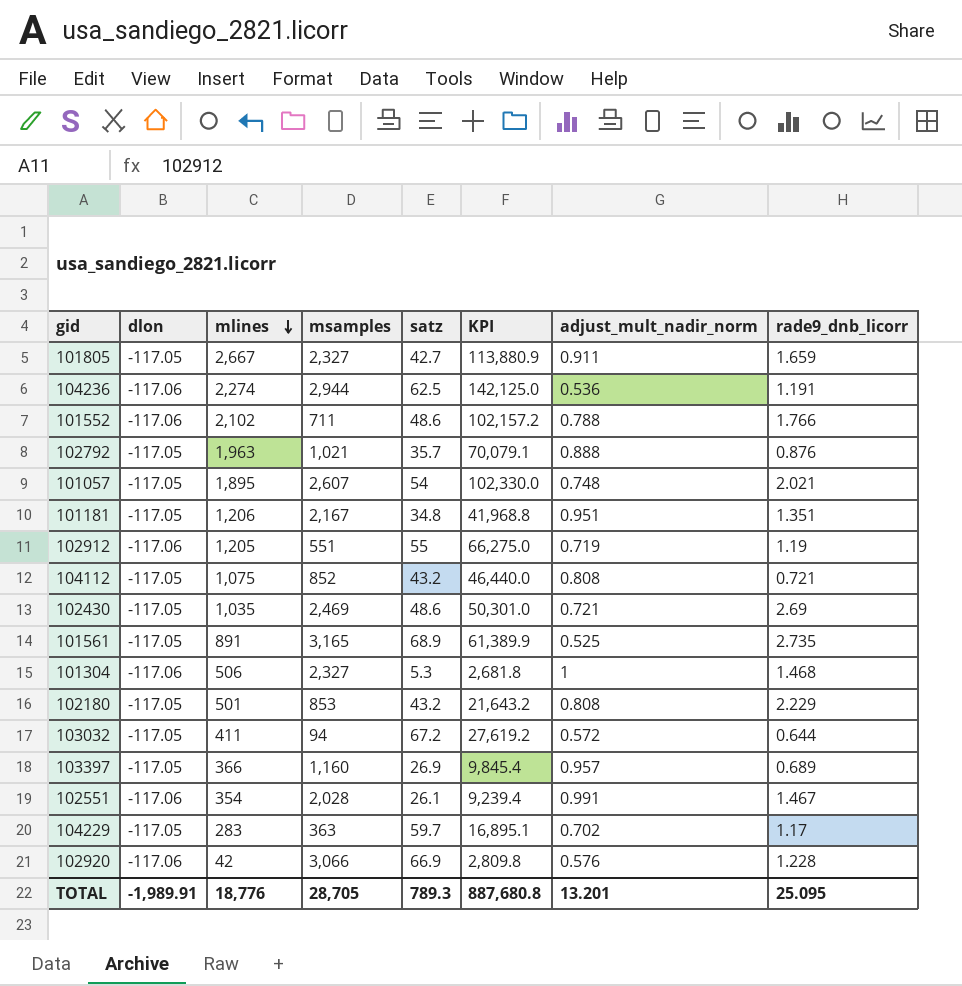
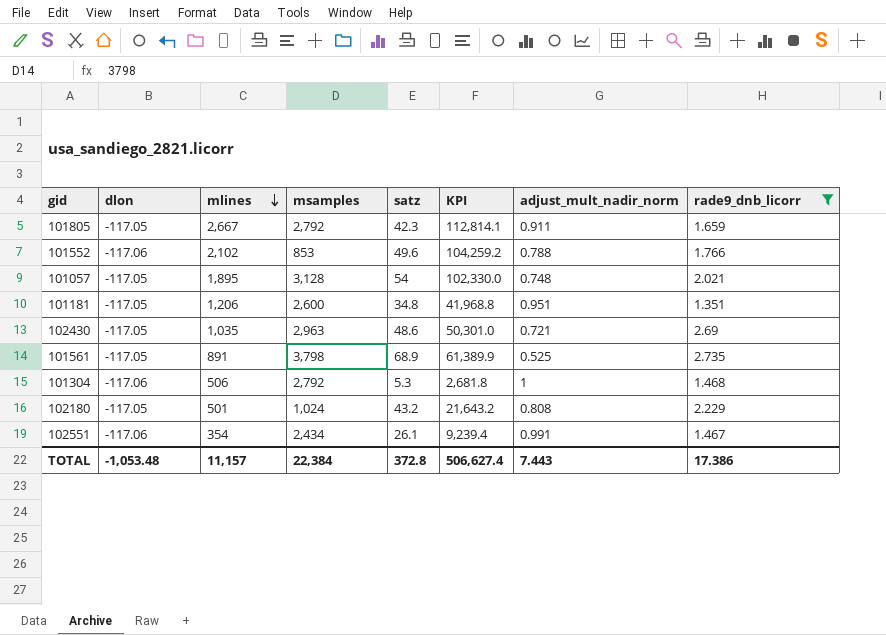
filter: none -> rade9_dnb_licorr >= 1.351
101805 | msamples: 2,327 -> 2,792
101805 | satz: 42.7 -> 42.3
101805 | KPI: 113,880.9 -> 112,814.1
101552 | msamples: 711 -> 853
101552 | satz: 48.6 -> 49.6
101552 | KPI: 102,157.2 -> 104,259.2
101057 | msamples: 2,607 -> 3,128
101181 | msamples: 2,167 -> 2,600
102430 | msamples: 2,469 -> 2,963
101561 | msamples: 3,165 -> 3,798
101304 | msamples: 2,327 -> 2,792
102180 | msamples: 853 -> 1,024
102551 | msamples: 2,028 -> 2,434
TOTAL | dlon: -1,989.91 -> -1,053.48
TOTAL | mlines: 18,776 -> 11,157
TOTAL | msamples: 28,705 -> 22,384
TOTAL | satz: 789.3 -> 372.8
TOTAL | KPI: 887,680.8 -> 506,627.4
TOTAL | adjust_mult_nadir_norm: 13.201 -> 7.443
TOTAL | rade9_dnb_licorr: 25.095 -> 17.386

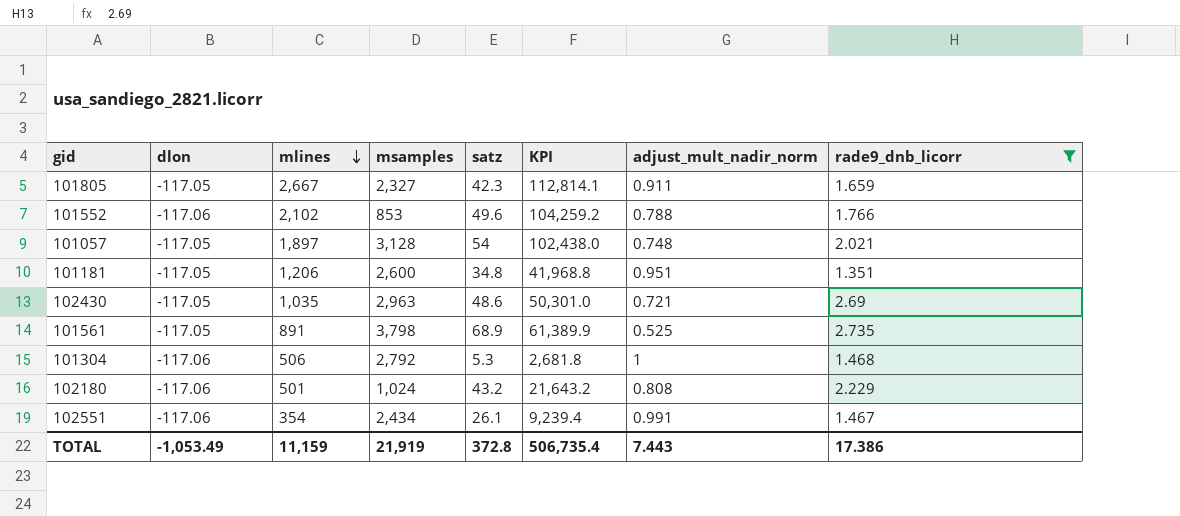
101805 | msamples: 2,792 -> 2,327
101057 | mlines: 1,895 -> 1,897
101057 | KPI: 102,330.0 -> 102,438.0
102180 | dlon: -117.05 -> -117.06
TOTAL | dlon: -1,053.48 -> -1,053.49
TOTAL | mlines: 11,157 -> 11,159
TOTAL | msamples: 22,384 -> 21,919
TOTAL | KPI: 506,627.4 -> 506,735.4

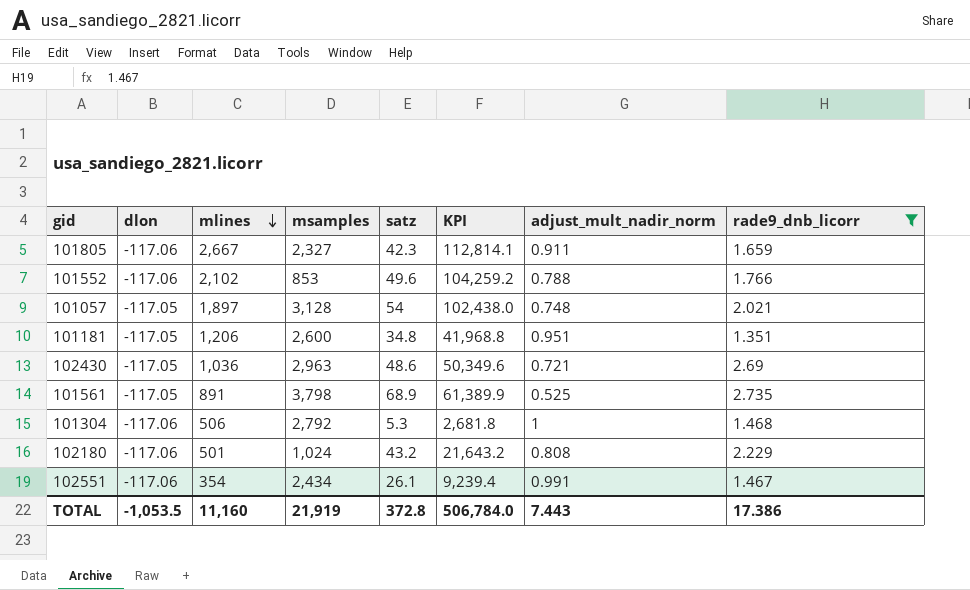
101805 | dlon: -117.05 -> -117.06
102430 | mlines: 1,035 -> 1,036
102430 | KPI: 50,301.0 -> 50,349.6
TOTAL | dlon: -1,053.49 -> -1,053.5
TOTAL | mlines: 11,159 -> 11,160
TOTAL | KPI: 506,735.4 -> 506,784.0

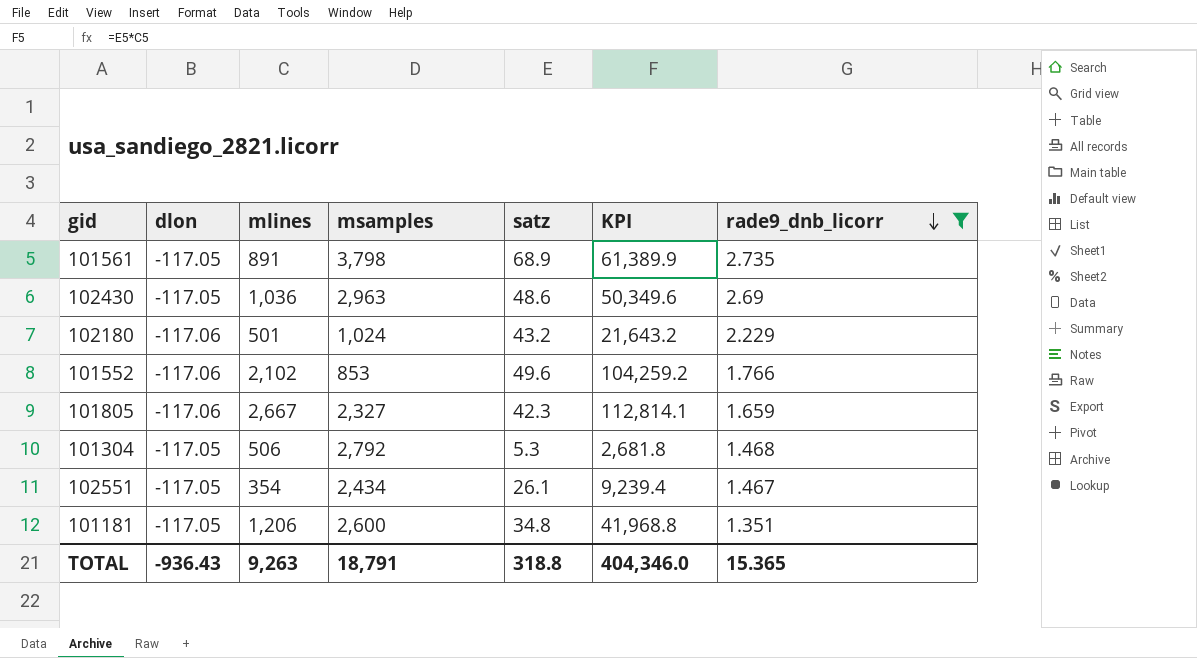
row order: mlines descending -> rade9_dnb_licorr descending
column adjust_mult_nadir_norm | position: 7 -> none
row 101057: -117.05 | 1,897 | 3,128 | 54 | 102,438.0 | 0.748 | 2.021 -> none
101304 | dlon: -117.06 -> -117.05
102551 | dlon: -117.06 -> -117.05
TOTAL | dlon: -1,053.5 -> -936.43
TOTAL | mlines: 11,160 -> 9,263
TOTAL | msamples: 21,919 -> 18,791
TOTAL | satz: 372.8 -> 318.8
TOTAL | KPI: 506,784.0 -> 404,346.0
TOTAL | rade9_dnb_licorr: 17.386 -> 15.365

